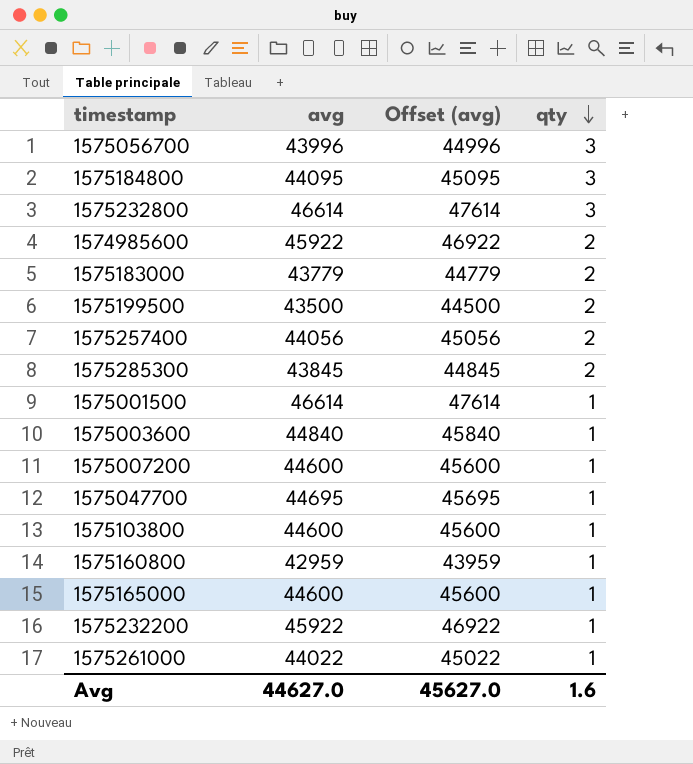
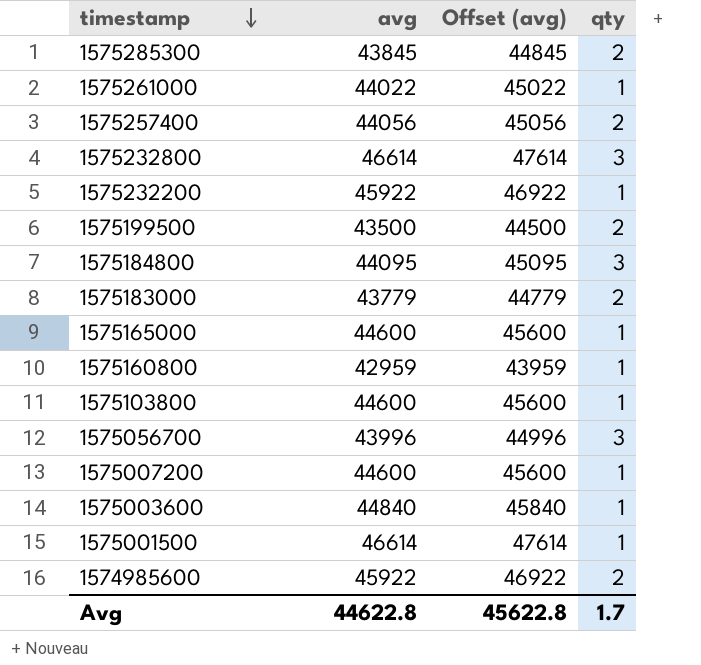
row order: qty descending -> timestamp descending
row 1575047700: 44695 | 45695 | 1 -> none
Avg | avg: 44627.0 -> 44622.8
Avg | Offset (avg): 45627.0 -> 45622.8
Avg | qty: 1.6 -> 1.7

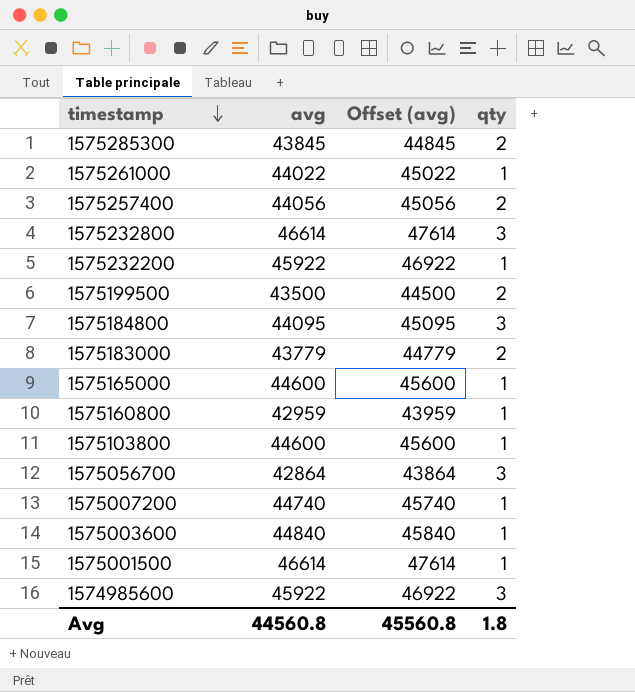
1575056700 | avg: 43996 -> 42864
1575056700 | Offset (avg): 44996 -> 43864
1575007200 | avg: 44600 -> 44740
1575007200 | Offset (avg): 45600 -> 45740
1574985600 | qty: 2 -> 3
Avg | avg: 44622.8 -> 44560.8
Avg | Offset (avg): 45622.8 -> 45560.8
Avg | qty: 1.7 -> 1.8

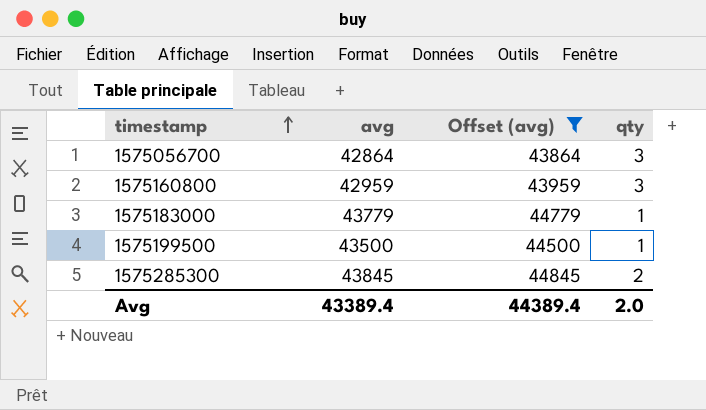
filter: none -> Offset (avg) <= 44845
row order: timestamp descending -> timestamp ascending
1575160800 | qty: 1 -> 3
1575183000 | qty: 2 -> 1
1575199500 | qty: 2 -> 1
Avg | avg: 44560.8 -> 43389.4
Avg | Offset (avg): 45560.8 -> 44389.4
Avg | qty: 1.8 -> 2.0

